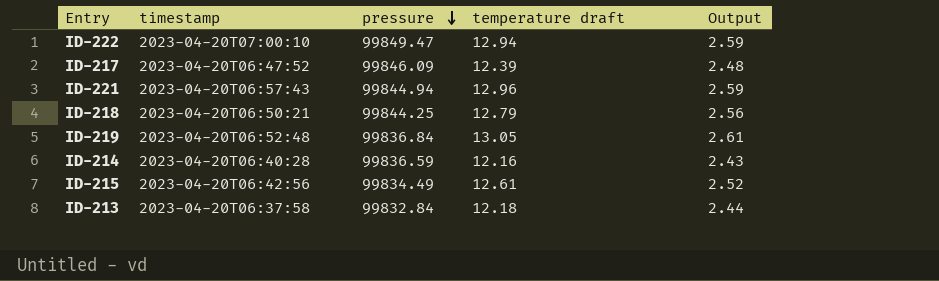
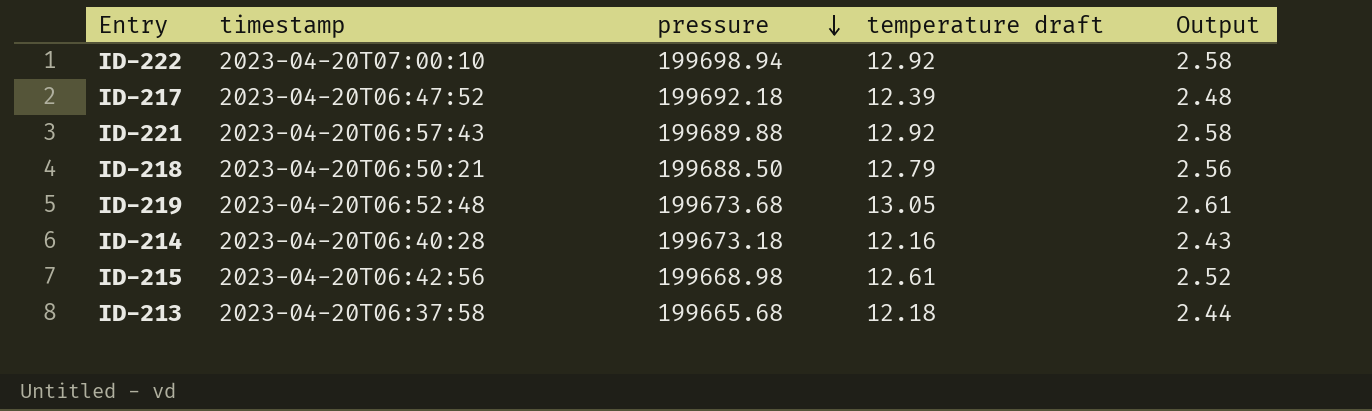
ID-222 | pressure: 99849.47 -> 199698.94
ID-222 | temperature draft: 12.94 -> 12.92
ID-222 | Output: 2.59 -> 2.58
ID-217 | pressure: 99846.09 -> 199692.18
ID-221 | pressure: 99844.94 -> 199689.88
ID-221 | temperature draft: 12.96 -> 12.92
ID-221 | Output: 2.59 -> 2.58
ID-218 | pressure: 99844.25 -> 199688.50
ID-219 | pressure: 99836.84 -> 199673.68
ID-214 | pressure: 99836.59 -> 199673.18
ID-215 | pressure: 99834.49 -> 199668.98
ID-213 | pressure: 99832.84 -> 199665.68

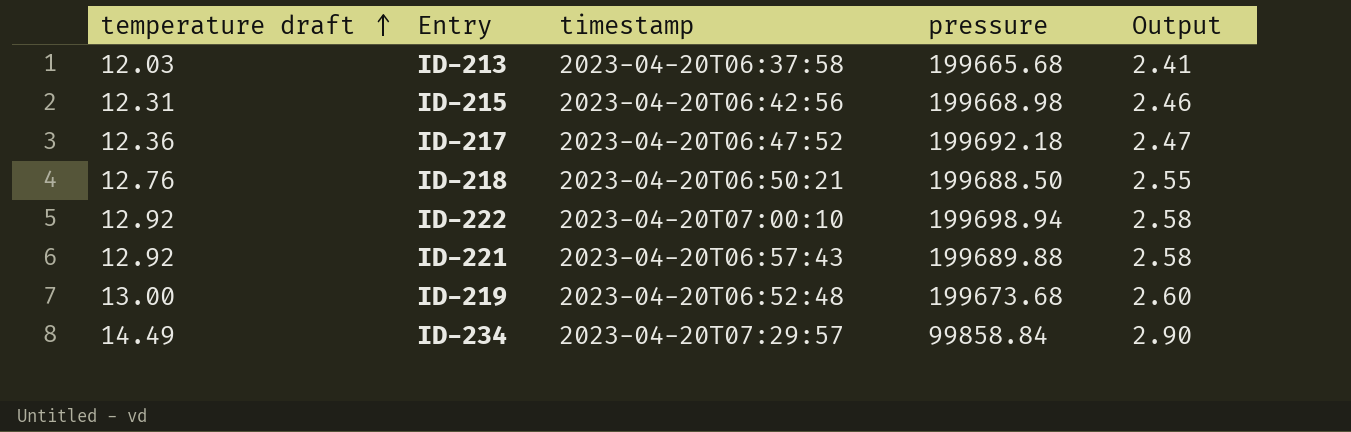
row order: pressure descending -> temperature draft ascending
column temperature draft | position: 4 -> 1
row ID-214: 2023-04-20T06:40:28 | 199673.18 | 12.16 | 2.43 -> none
ID-213 | temperature draft: 12.18 -> 12.03
ID-213 | Output: 2.44 -> 2.41
ID-215 | temperature draft: 12.61 -> 12.31
ID-215 | Output: 2.52 -> 2.46
ID-217 | temperature draft: 12.39 -> 12.36
ID-217 | Output: 2.48 -> 2.47
ID-218 | temperature draft: 12.79 -> 12.76
ID-218 | Output: 2.56 -> 2.55
ID-219 | temperature draft: 13.05 -> 13.00
ID-219 | Output: 2.61 -> 2.60
row ID-234: none -> 14.49 | 2023-04-20T07:29:57 | 99858.84 | 2.90

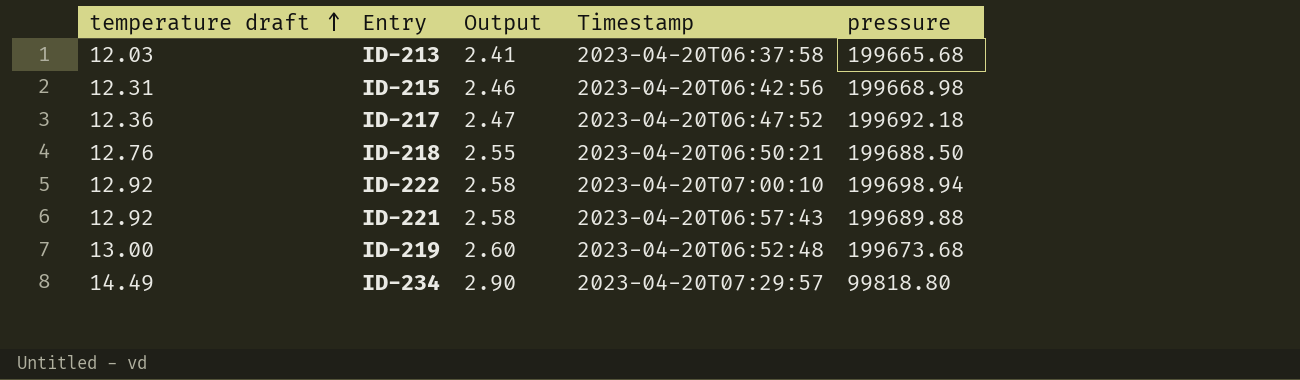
column Output | position: 5 -> 3
column name: timestamp -> Timestamp
ID-234 | pressure: 99858.84 -> 99818.80

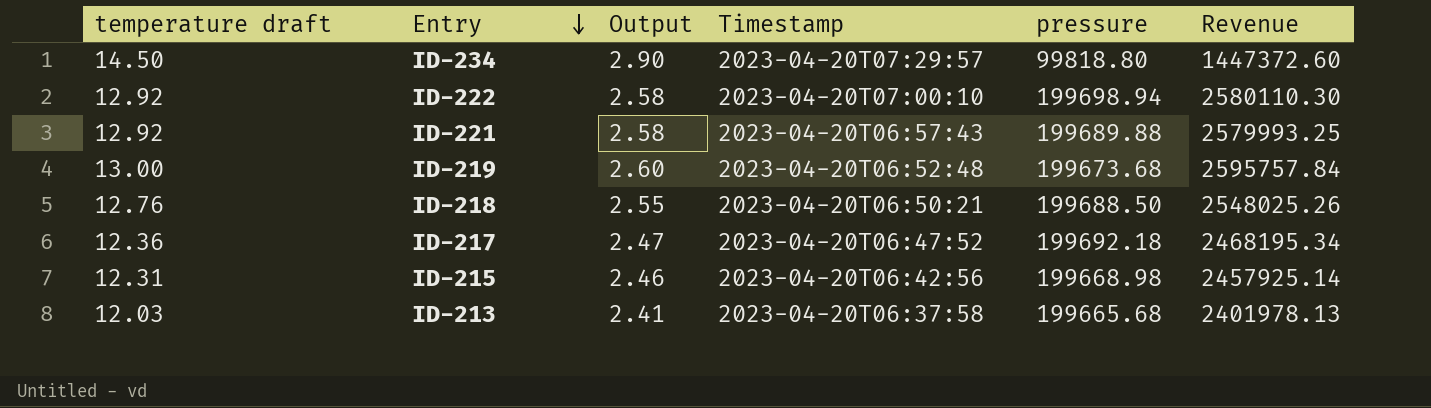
row order: temperature draft ascending -> Entry descending
column Revenue | formula: none -> [temperature draft] * [pressure]
ID-234 | temperature draft: 14.49 -> 14.50

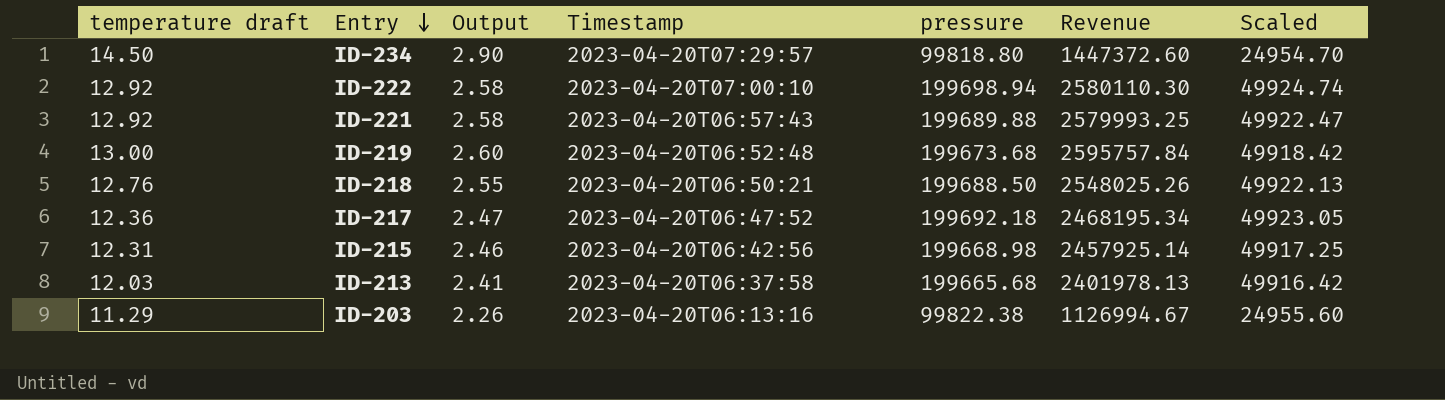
column Scaled | formula: none -> [pressure] * 0.25
row ID-203: none -> 11.29 | 2.26 | 2023-04-20T06:13:16 | 99822.38 | 1126994.67 | 24955.60

